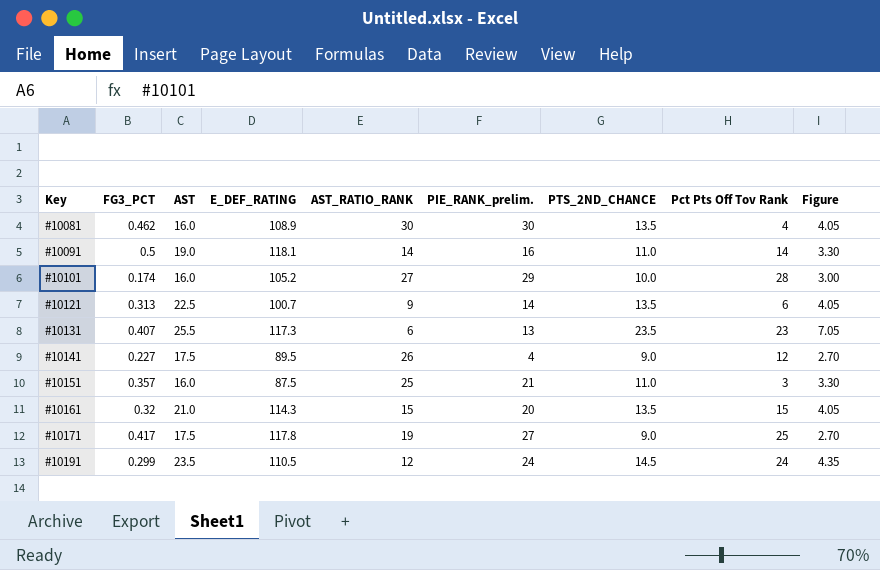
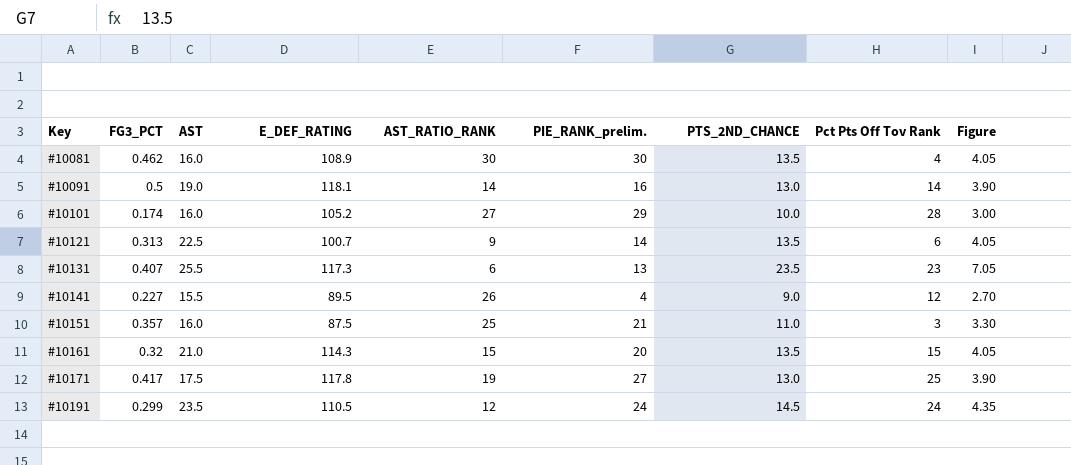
#10091 | PTS_2ND_CHANCE: 11.0 -> 13.0
#10091 | Figure: 3.30 -> 3.90
#10141 | AST: 17.5 -> 15.5
#10171 | PTS_2ND_CHANCE: 9.0 -> 13.0
#10171 | Figure: 2.70 -> 3.90

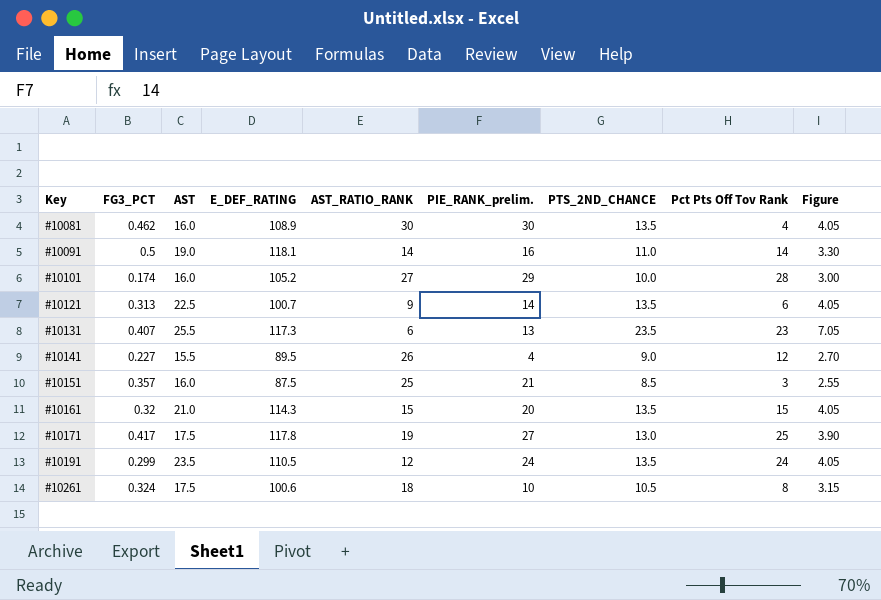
#10091 | PTS_2ND_CHANCE: 13.0 -> 11.0
#10091 | Figure: 3.90 -> 3.30
#10151 | PTS_2ND_CHANCE: 11.0 -> 8.5
#10151 | Figure: 3.30 -> 2.55
#10191 | PTS_2ND_CHANCE: 14.5 -> 13.5
#10191 | Figure: 4.35 -> 4.05
row #10261: none -> 0.324 | 17.5 | 100.6 | 18 | 10 | 10.5 | 8 | 3.15

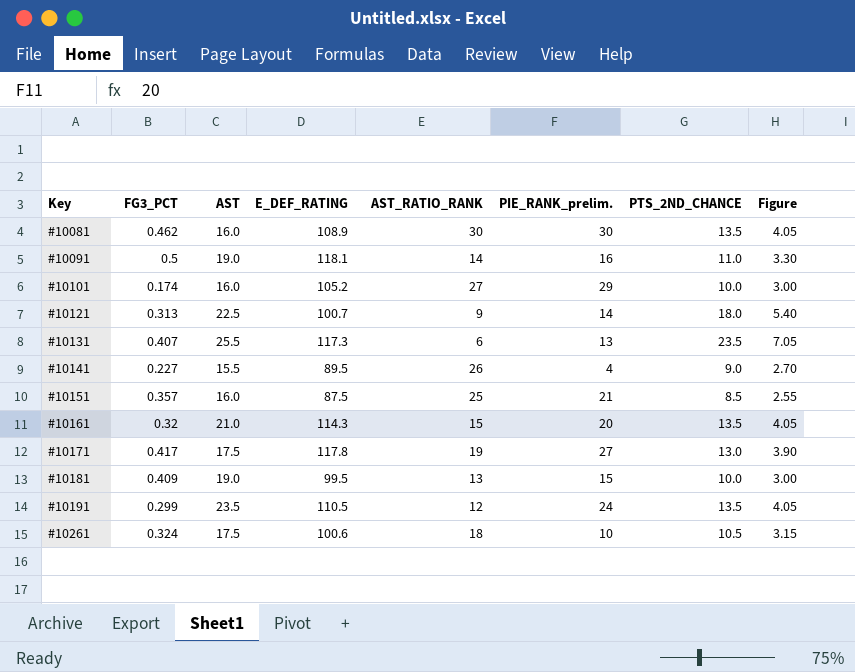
column Pct Pts Off Tov Rank | position: 8 -> none
#10121 | PTS_2ND_CHANCE: 13.5 -> 18.0
#10121 | Figure: 4.05 -> 5.40
row #10181: none -> 0.409 | 19.0 | 99.5 | 13 | 15 | 10.0 | 3.00

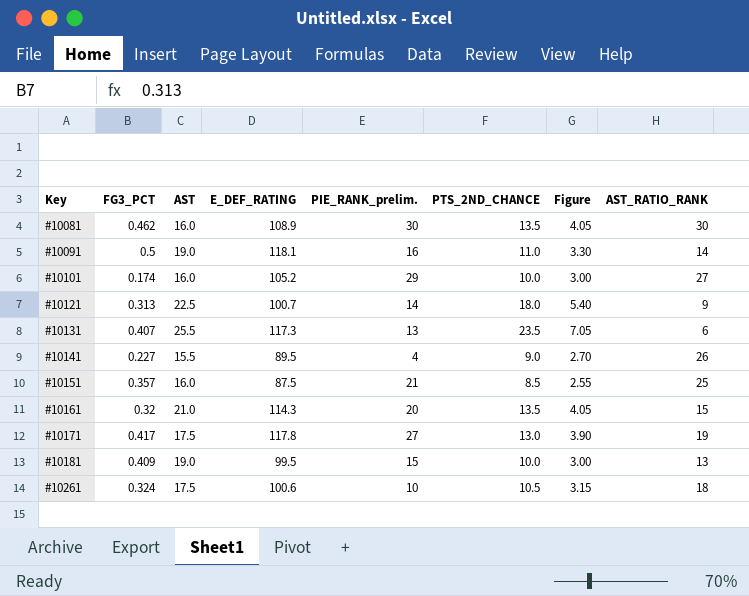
column AST_RATIO_RANK | position: 5 -> 8
row #10191: 0.299 | 23.5 | 110.5 | 12 | 24 | 13.5 | 4.05 -> none

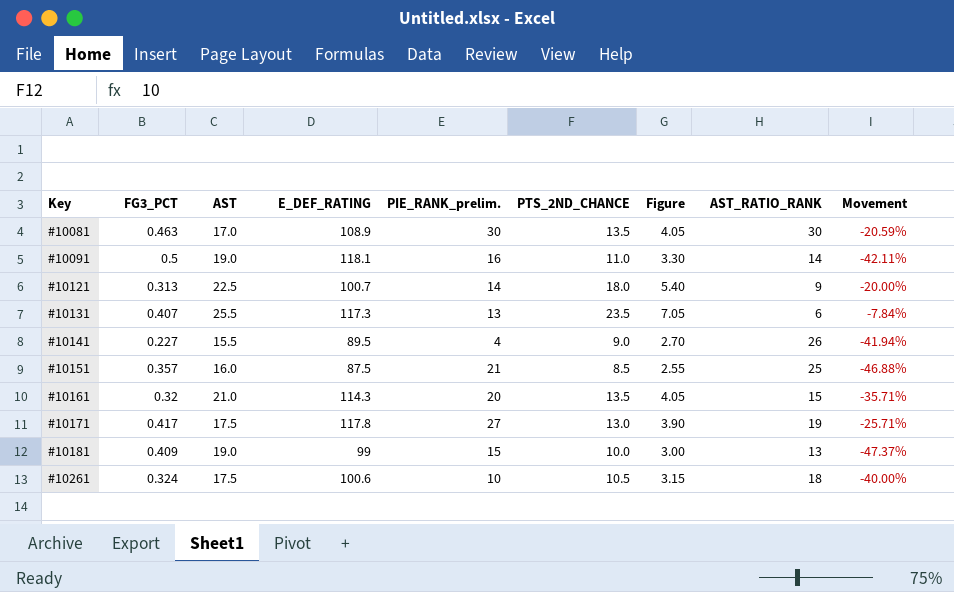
column Movement | formula: none -> ([PTS_2ND_CHANCE] - [AST]) / [AST]
row #10101: 0.174 | 16.0 | 105.2 | 29 | 10.0 | 3.00 | 27 -> none
#10081 | FG3_PCT: 0.462 -> 0.463
#10081 | AST: 16.0 -> 17.0
#10181 | E_DEF_RATING: 99.5 -> 99

